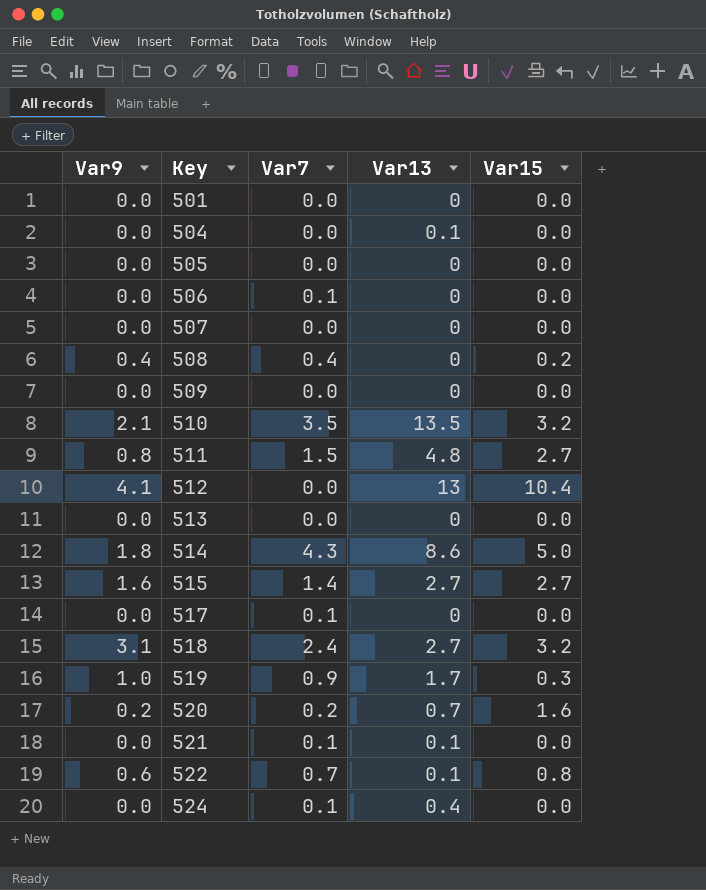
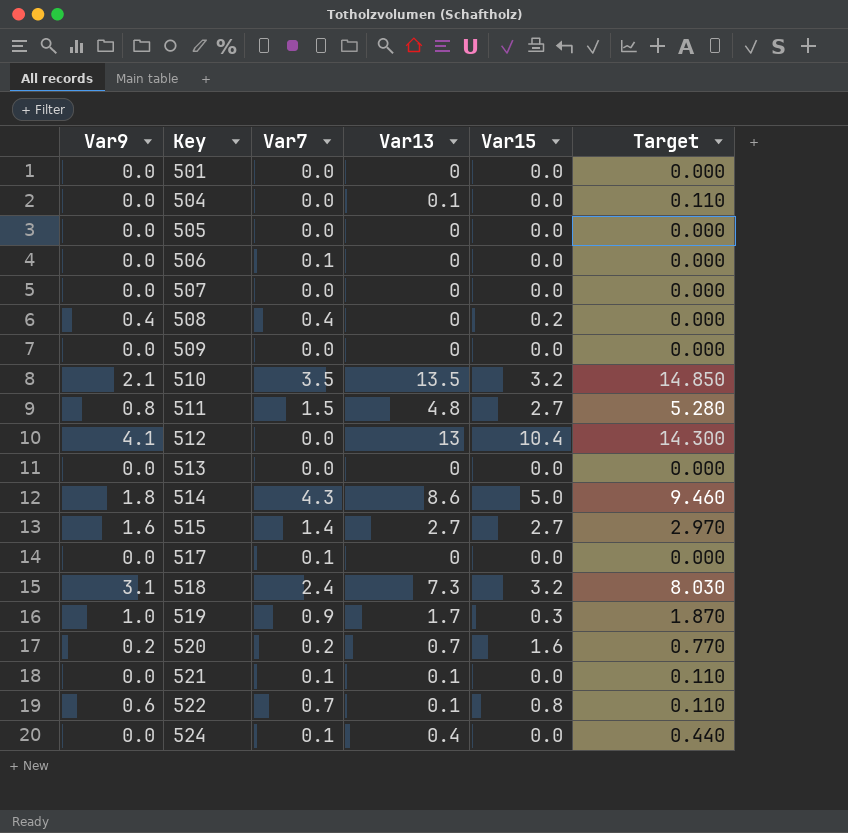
column Target | formula: none -> [Var13] * 1.1
518 | Var13: 2.7 -> 7.3

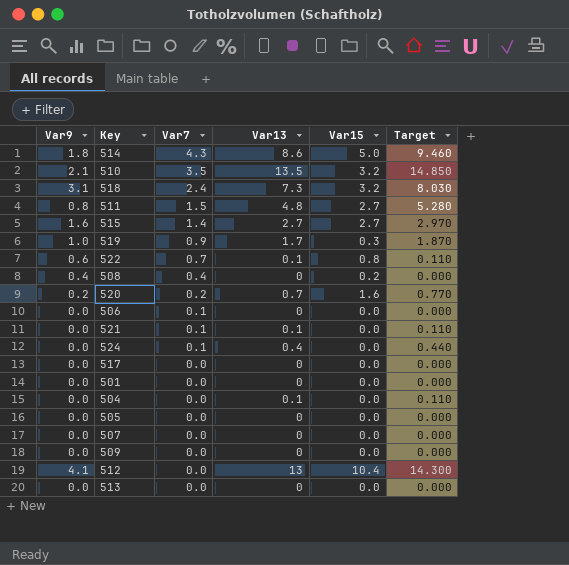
row order: Key ascending -> Var7 descending
517 | Var7: 0.1 -> 0.0

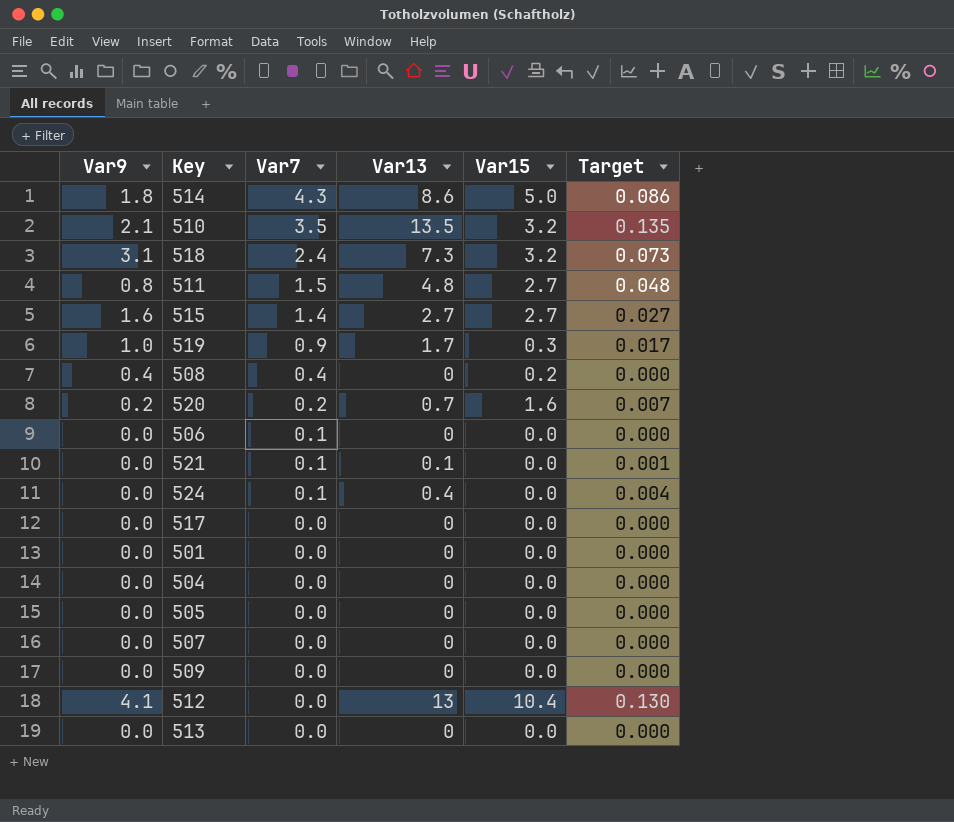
column Target | formula: [Var13] * 1.1 -> [Var13] * 0.01
row 522: 0.6 | 0.7 | 0.1 | 0.8 | 0.110 -> none
504 | Var13: 0.1 -> 0

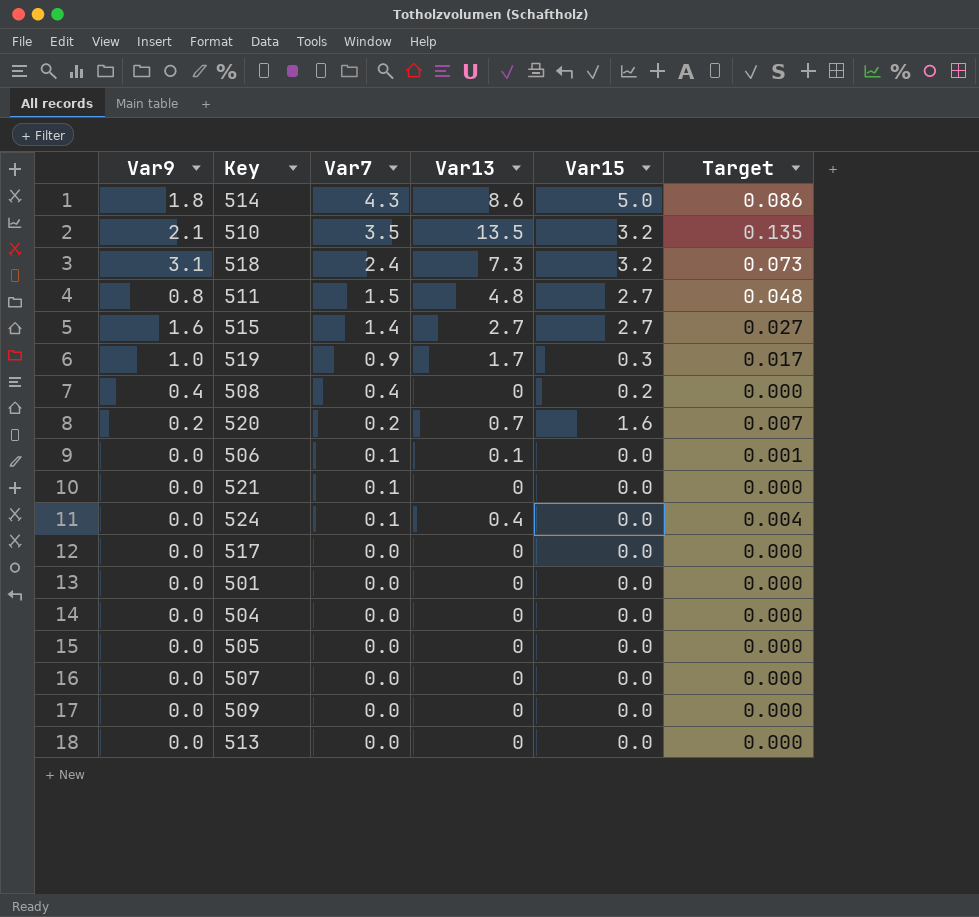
row 512: 4.1 | 0.0 | 13 | 10.4 | 0.130 -> none
506 | Var13: 0 -> 0.1
506 | Target: 0.000 -> 0.001
521 | Var13: 0.1 -> 0
521 | Target: 0.001 -> 0.000

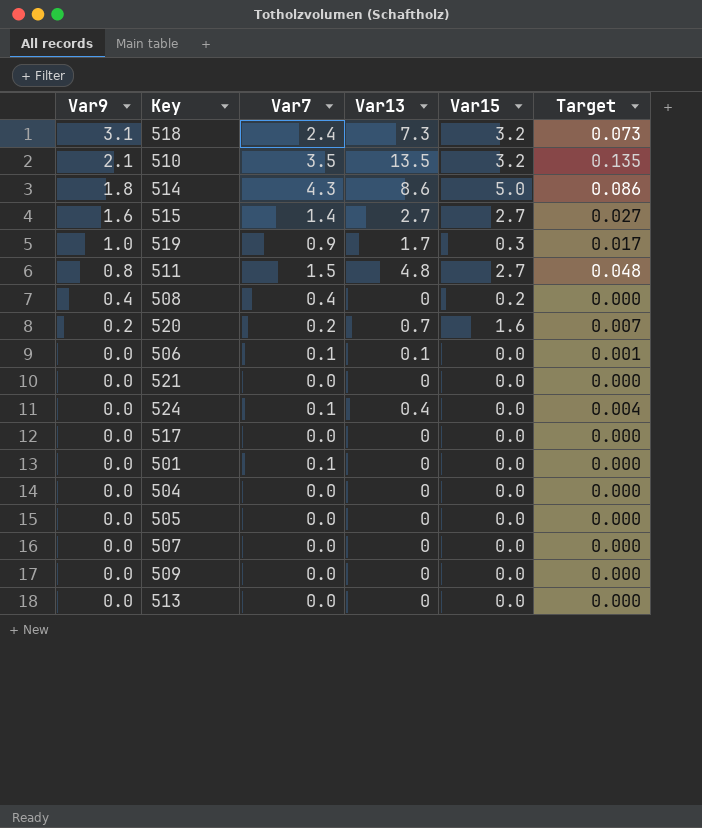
row order: Var7 descending -> Var9 descending
521 | Var7: 0.1 -> 0.0
501 | Var7: 0.0 -> 0.1

